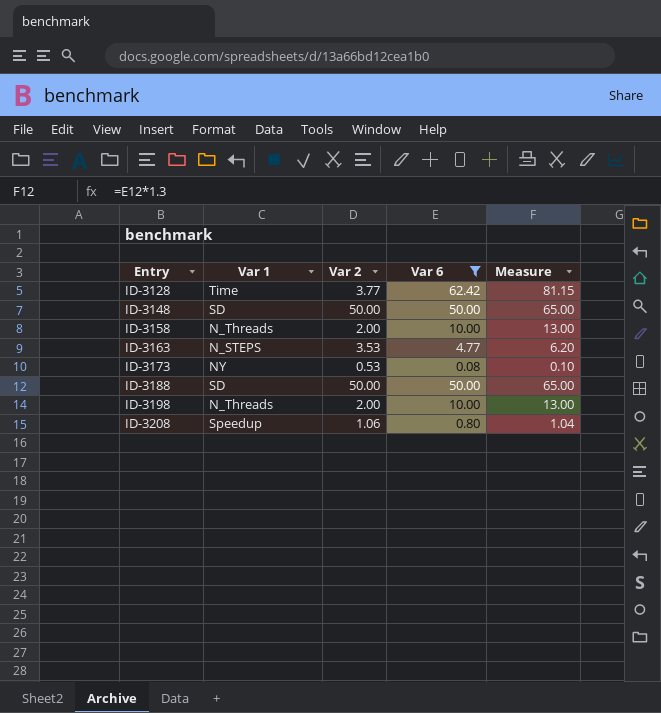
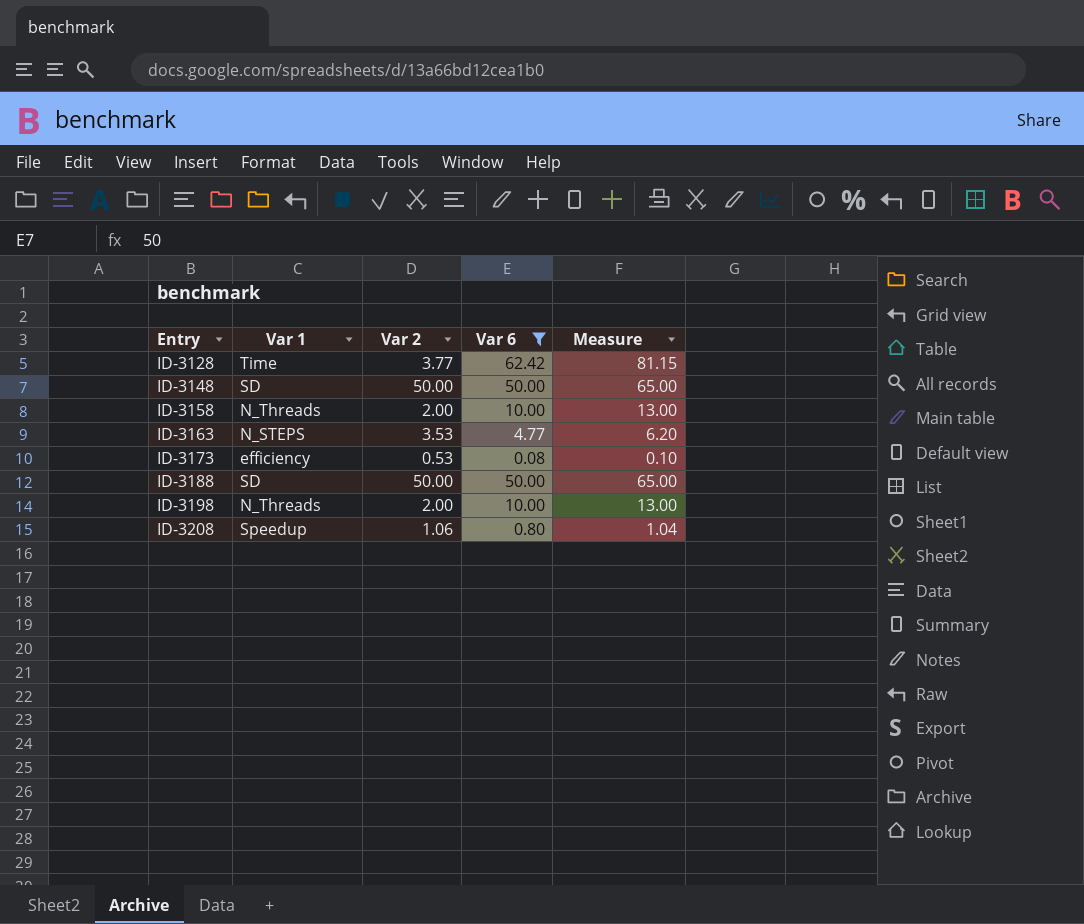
ID-3173 | Var 1: NY -> efficiency

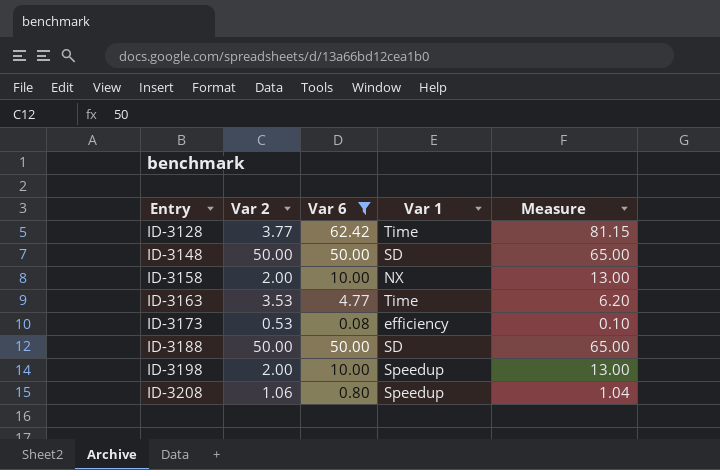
column Var 1 | position: 2 -> 4
ID-3158 | Var 1: N_Threads -> NX
ID-3163 | Var 1: N_STEPS -> Time
ID-3198 | Var 1: N_Threads -> Speedup

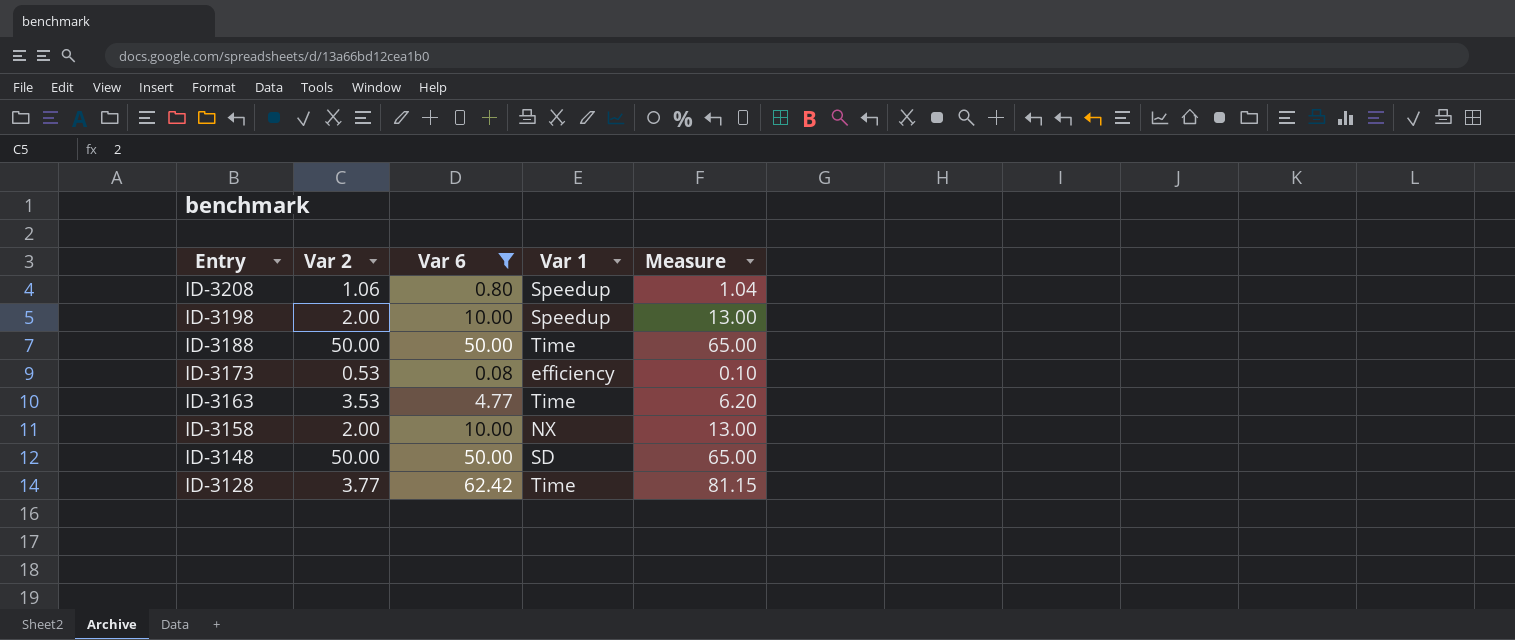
row order: Entry ascending -> Entry descending
ID-3188 | Var 1: SD -> Time

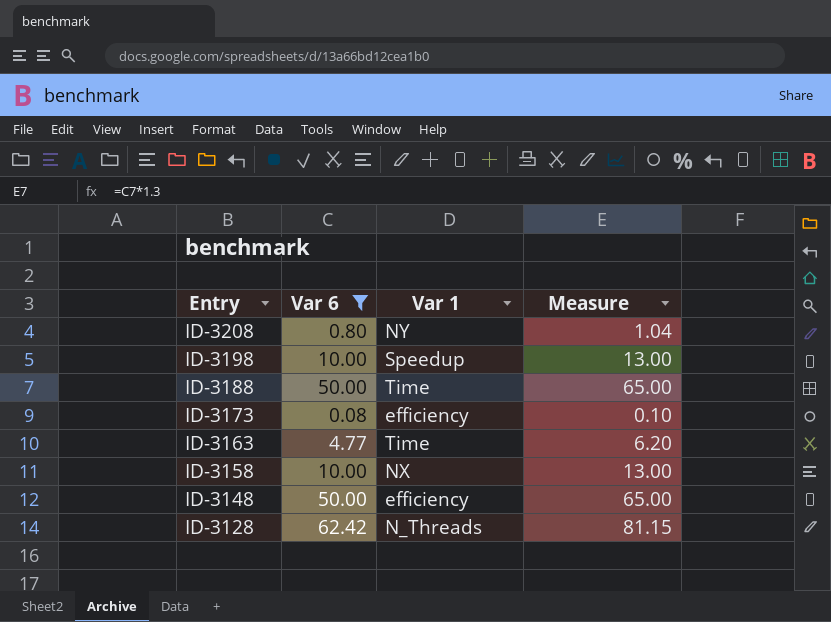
column Var 2 | position: 2 -> none
ID-3208 | Var 1: Speedup -> NY
ID-3148 | Var 1: SD -> efficiency
ID-3128 | Var 1: Time -> N_Threads

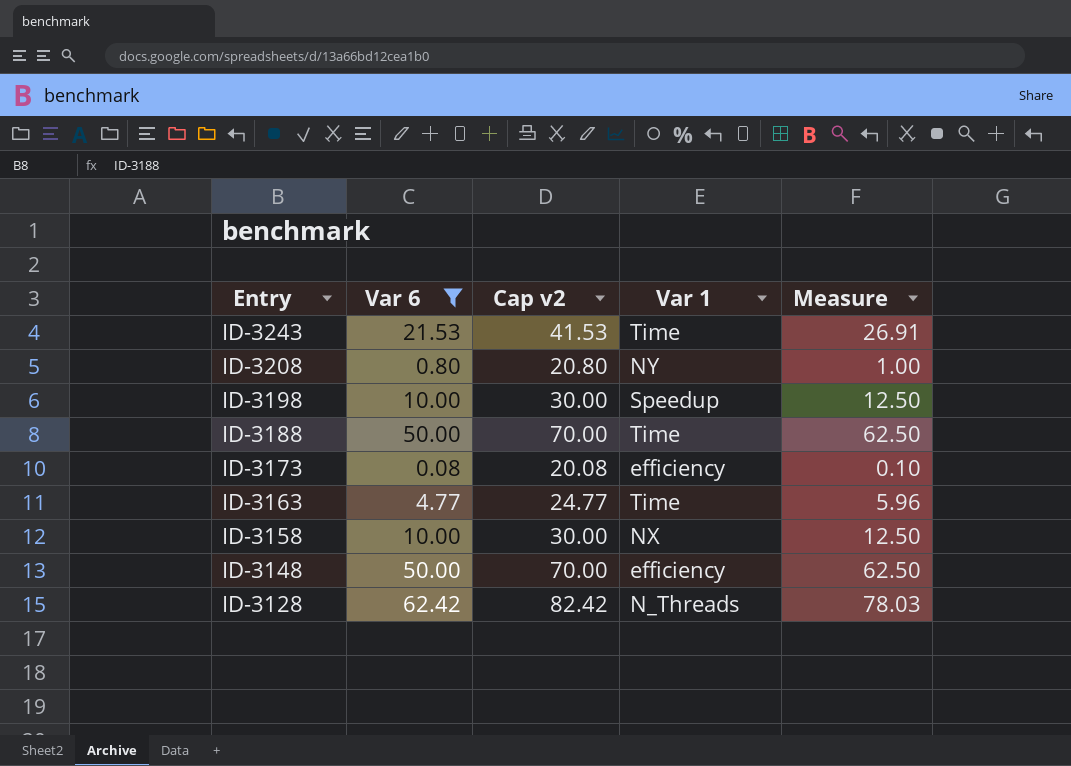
column Cap v2 | formula: none -> [Var 6] + 20
column Measure | formula: [Var 6] * 1.3 -> [Var 6] * 1.25
row ID-3243: none -> 21.53 | 41.53 | Time | 26.91

